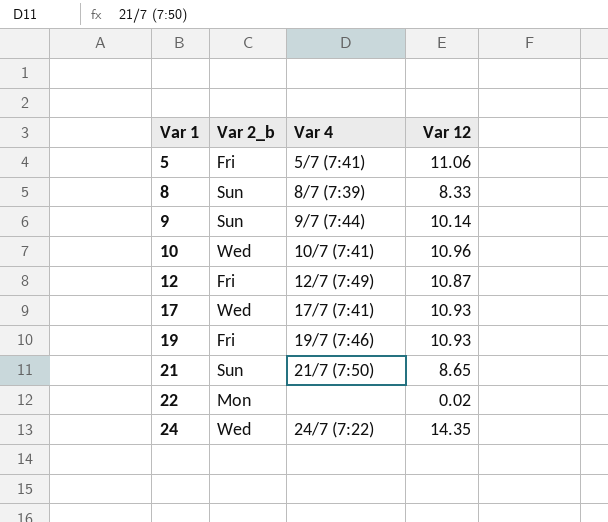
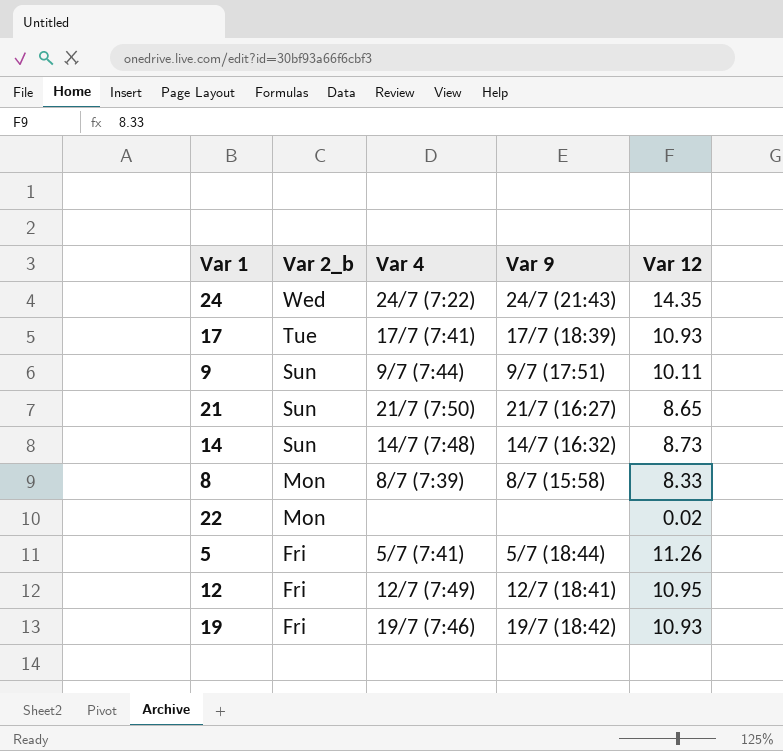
row order: Var 1 ascending -> Var 2_b descending
column Var 9 | position: none -> 4
row 10: Wed | 10/7 (7:41) | 10.96 -> none
17 | Var 2_b: Wed -> Tue
9 | Var 12: 10.14 -> 10.11
row 14: none -> Sun | 14/7 (7:48) | 14/7 (16:32) | 8.73
8 | Var 2_b: Sun -> Mon
5 | Var 12: 11.06 -> 11.26
12 | Var 12: 10.87 -> 10.95

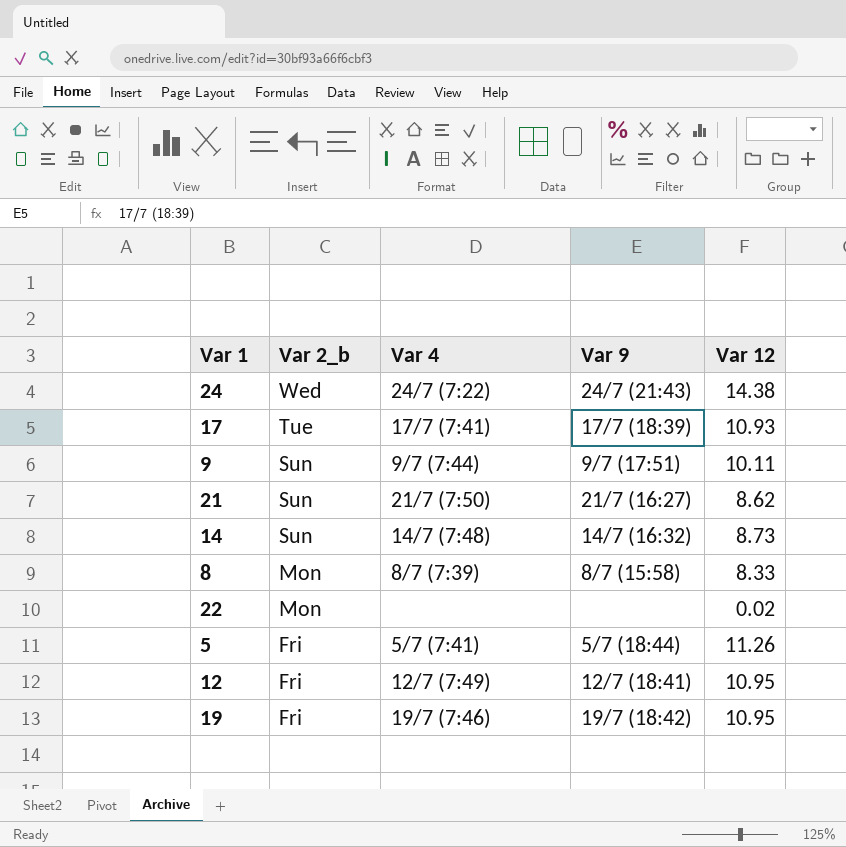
24 | Var 12: 14.35 -> 14.38
21 | Var 12: 8.65 -> 8.62
19 | Var 12: 10.93 -> 10.95

